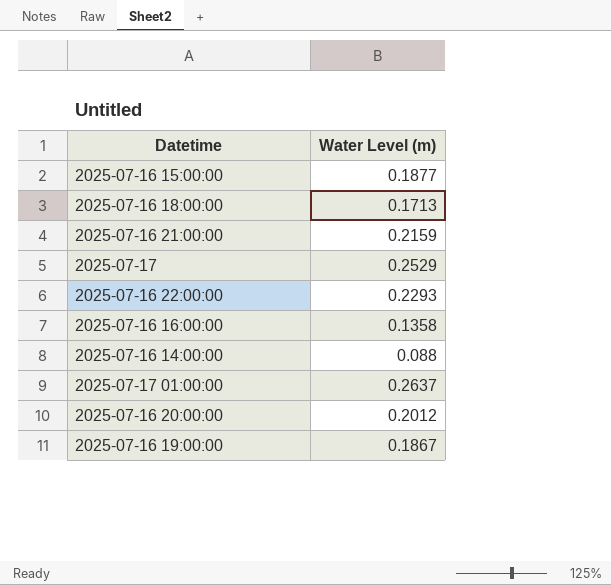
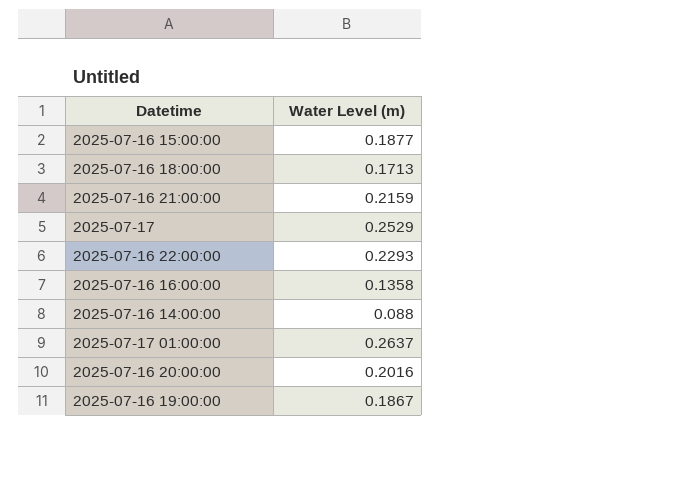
2025-07-16 20:00:00 | Water Level (m): 0.2012 -> 0.2016

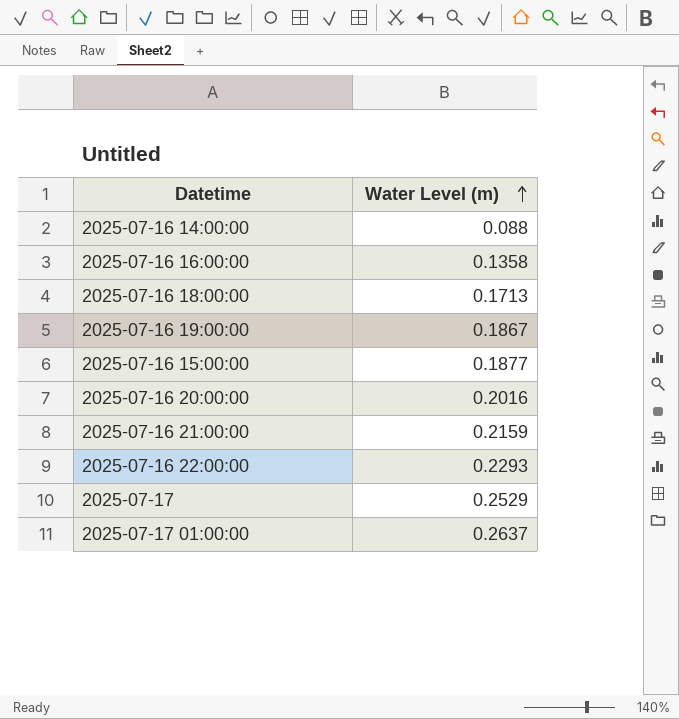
row order: none -> Water Level (m) ascending

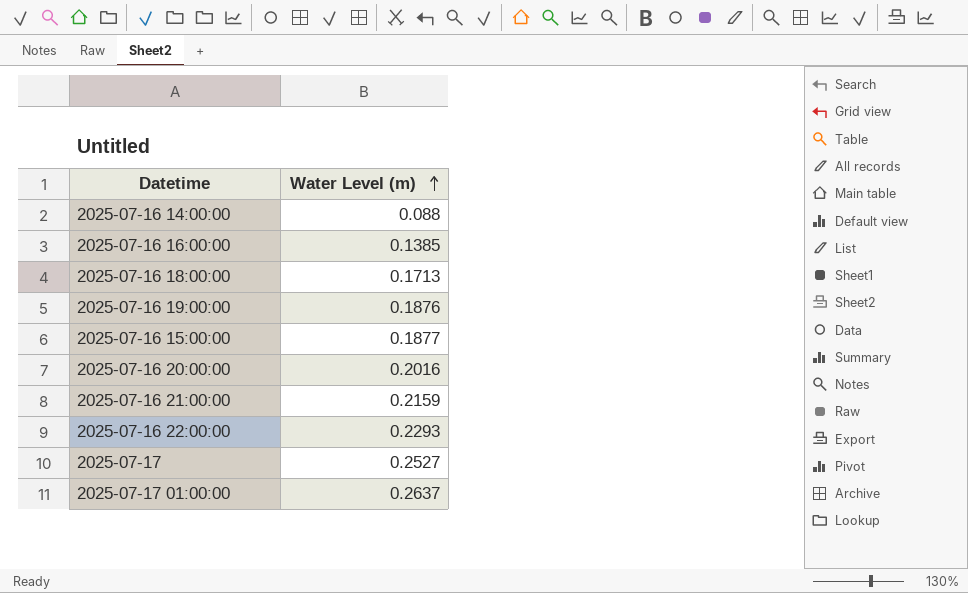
2025-07-16 16:00:00 | Water Level (m): 0.1358 -> 0.1385
2025-07-16 19:00:00 | Water Level (m): 0.1867 -> 0.1876
2025-07-17 | Water Level (m): 0.2529 -> 0.2527

